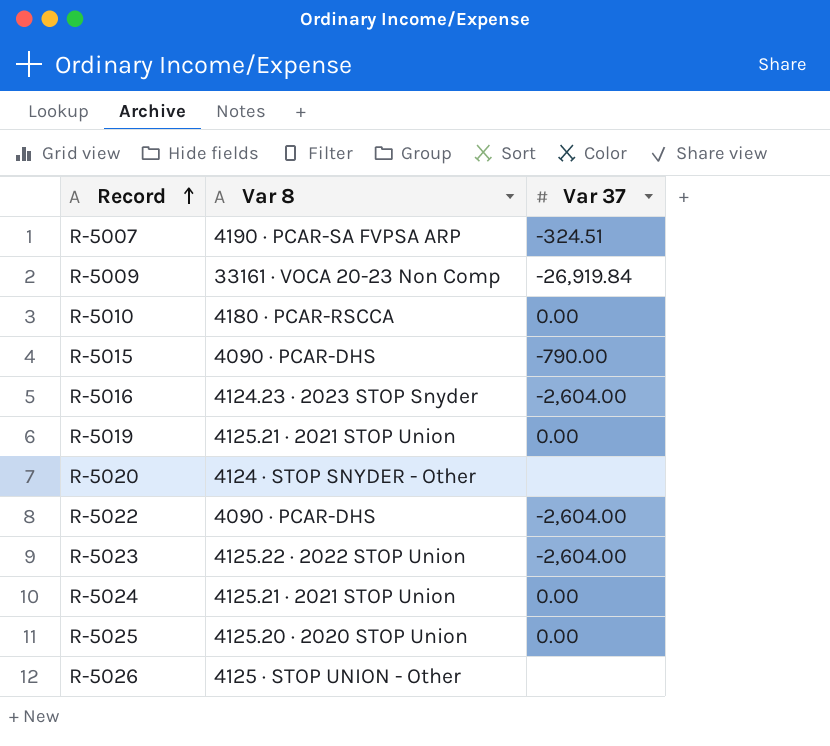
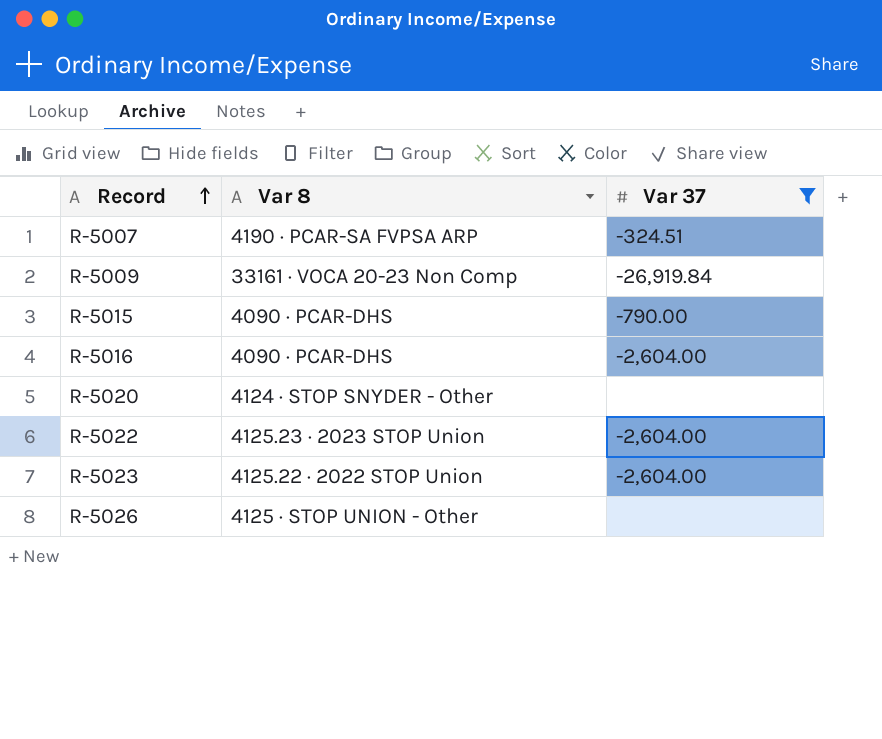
filter: none -> Var 37 != 0.00
R-5016 | Var 8: 4124.23 · 2023 STOP Snyder -> 4090 · PCAR-DHS
R-5022 | Var 8: 4090 · PCAR-DHS -> 4125.23 · 2023 STOP Union

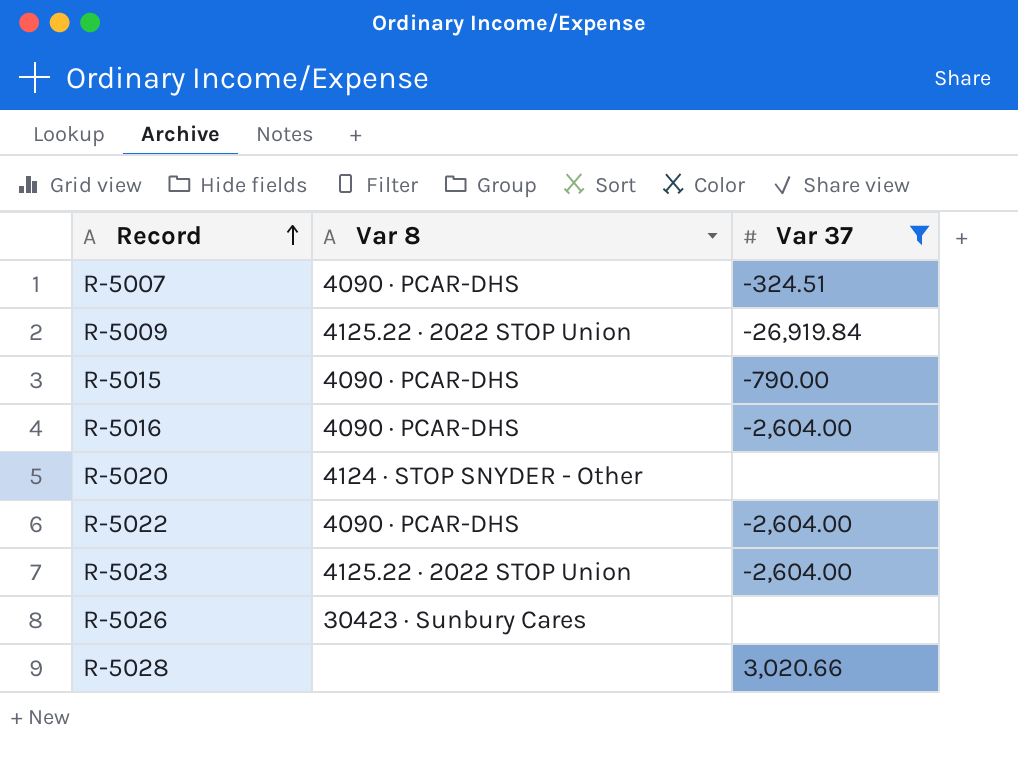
R-5007 | Var 8: 4190 · PCAR-SA FVPSA ARP -> 4090 · PCAR-DHS
R-5009 | Var 8: 33161 · VOCA 20-23 Non Comp -> 4125.22 · 2022 STOP Union
R-5022 | Var 8: 4125.23 · 2023 STOP Union -> 4090 · PCAR-DHS
R-5026 | Var 8: 4125 · STOP UNION - Other -> 30423 · Sunbury Cares
row R-5028: none -> none | 3,020.66

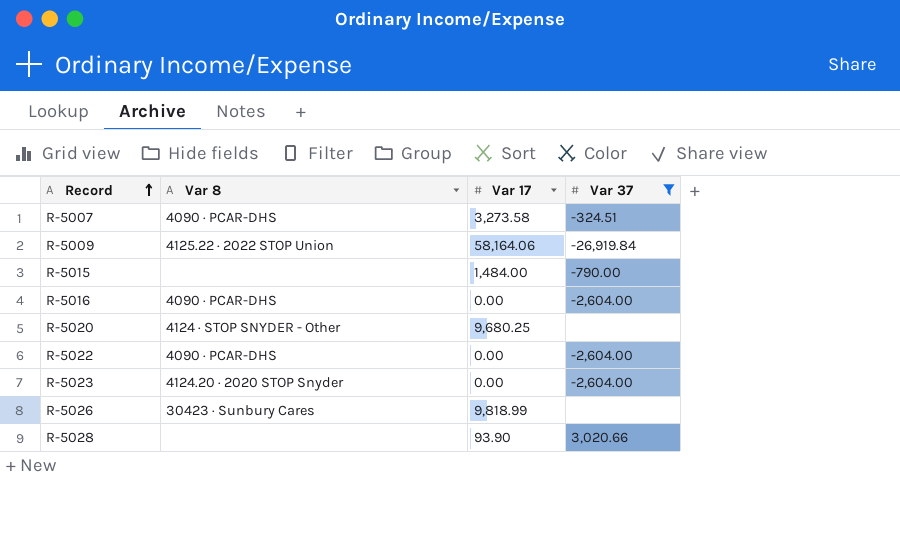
column Var 17 | position: none -> 3
R-5015 | Var 8: 4090 · PCAR-DHS -> none
R-5023 | Var 8: 4125.22 · 2022 STOP Union -> 4124.20 · 2020 STOP Snyder

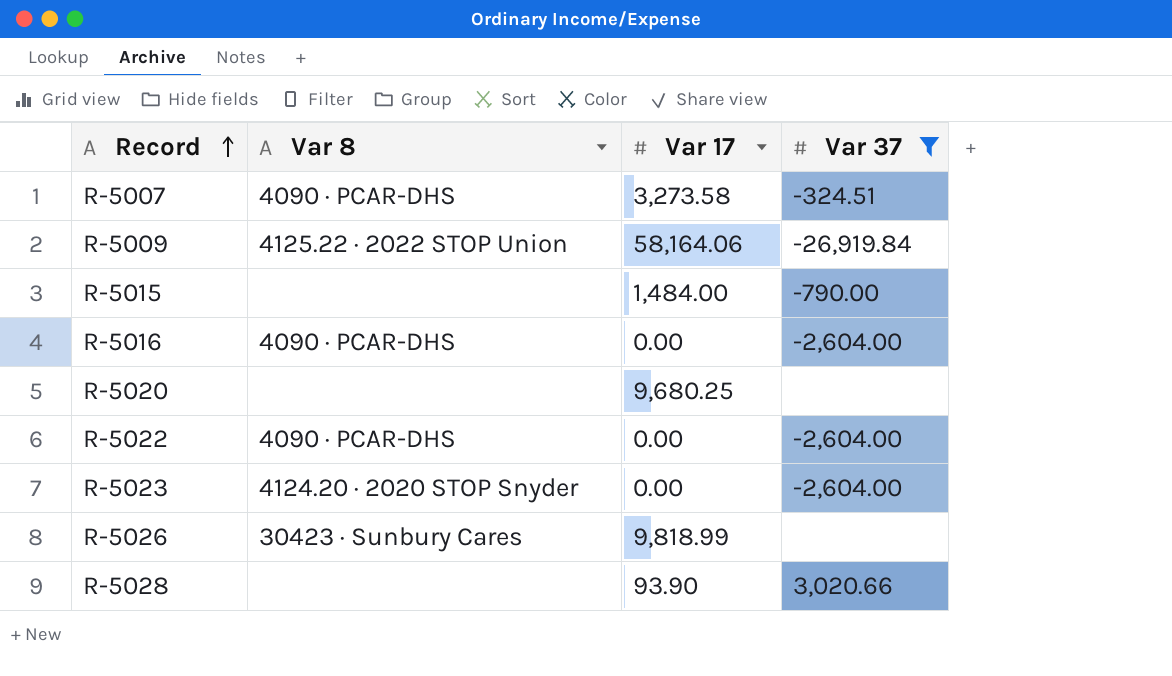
R-5020 | Var 8: 4124 · STOP SNYDER - Other -> none

